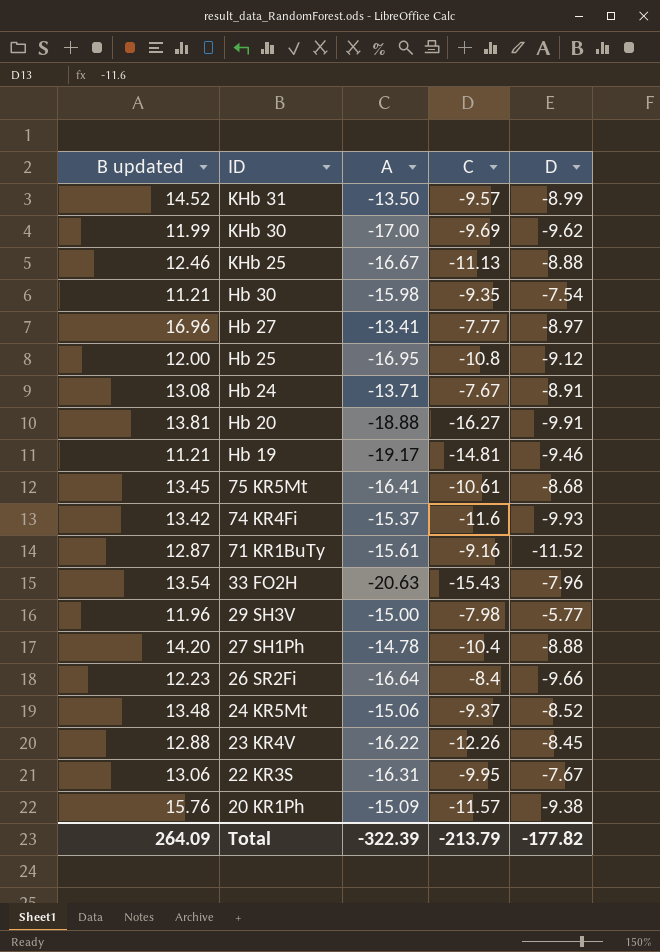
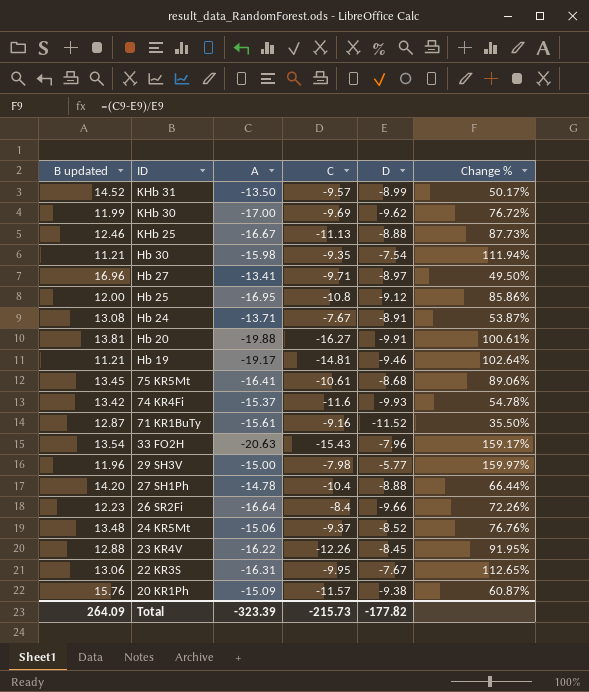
column Change % | formula: none -> ([A] - [D]) / [D]
Hb 27 | C: -7.77 -> -9.71
Hb 20 | A: -18.88 -> -19.88
Total | A: -322.39 -> -323.39
Total | C: -213.79 -> -215.73

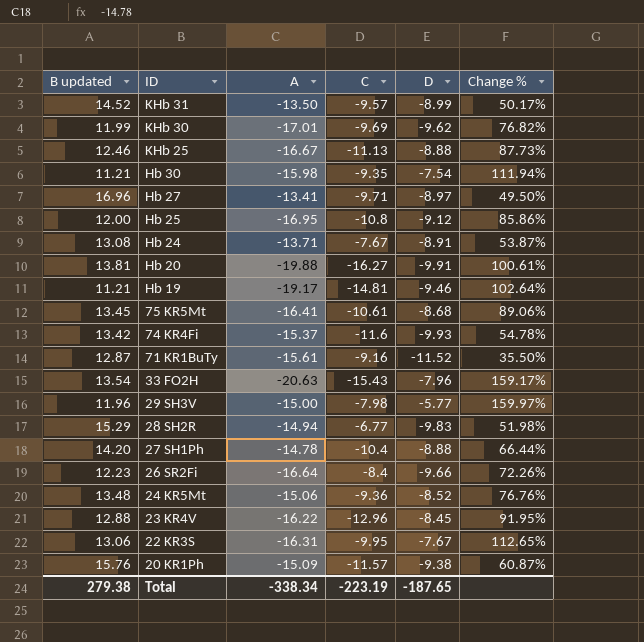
KHb 30 | A: -17.00 -> -17.01
KHb 30 | Change %: 76.72% -> 76.82%
row 28 SH2R: none -> 15.29 | -14.94 | -6.77 | -9.83 | 51.98%
24 KR5Mt | C: -9.37 -> -9.36
23 KR4V | C: -12.26 -> -12.96
Total | B updated: 264.09 -> 279.38
Total | A: -323.39 -> -338.34
Total | C: -215.73 -> -223.19
Total | D: -177.82 -> -187.65

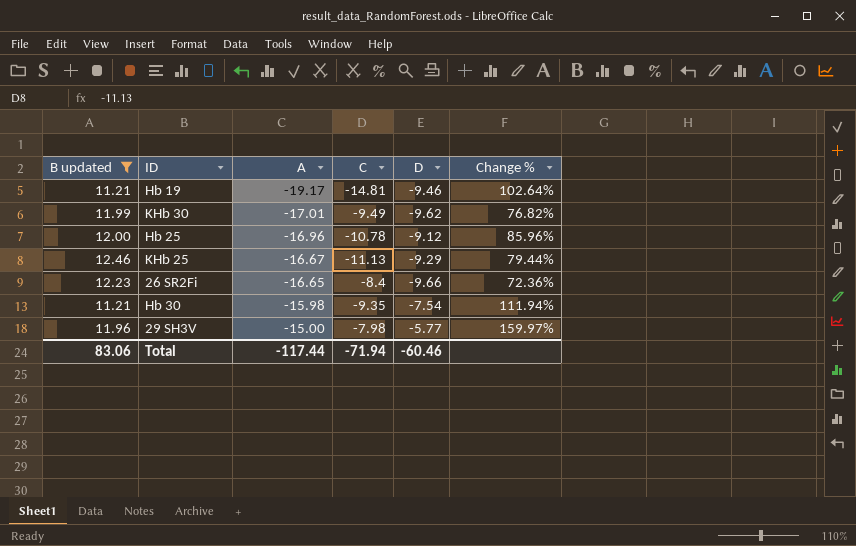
filter: none -> B updated <= 12.46
row order: ID descending -> A ascending
KHb 30 | C: -9.69 -> -9.49
Hb 25 | A: -16.95 -> -16.96
Hb 25 | C: -10.8 -> -10.78
Hb 25 | Change %: 85.86% -> 85.96%
KHb 25 | D: -8.88 -> -9.29
KHb 25 | Change %: 87.73% -> 79.44%
26 SR2Fi | A: -16.64 -> -16.65
26 SR2Fi | Change %: 72.26% -> 72.36%
Total | B updated: 279.38 -> 83.06
Total | A: -338.34 -> -117.44
Total | C: -223.19 -> -71.94
Total | D: -187.65 -> -60.46

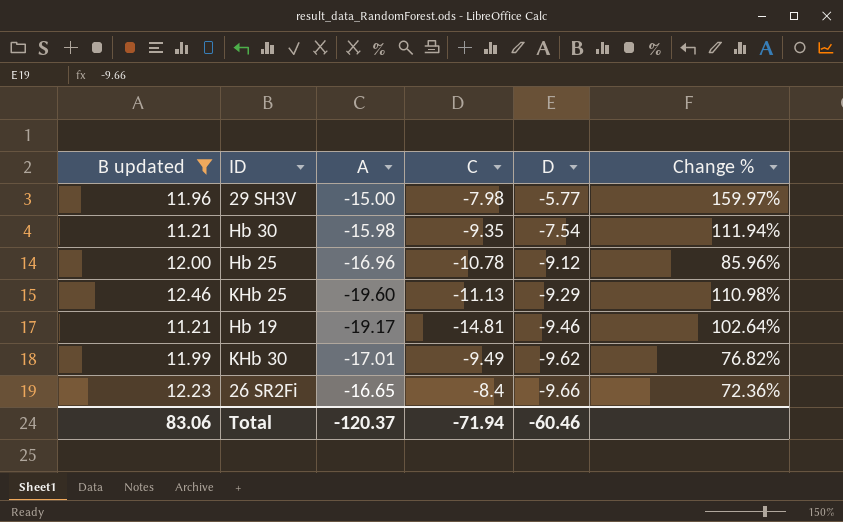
row order: A ascending -> D descending
KHb 25 | A: -16.67 -> -19.60
KHb 25 | Change %: 79.44% -> 110.98%
Total | A: -117.44 -> -120.37

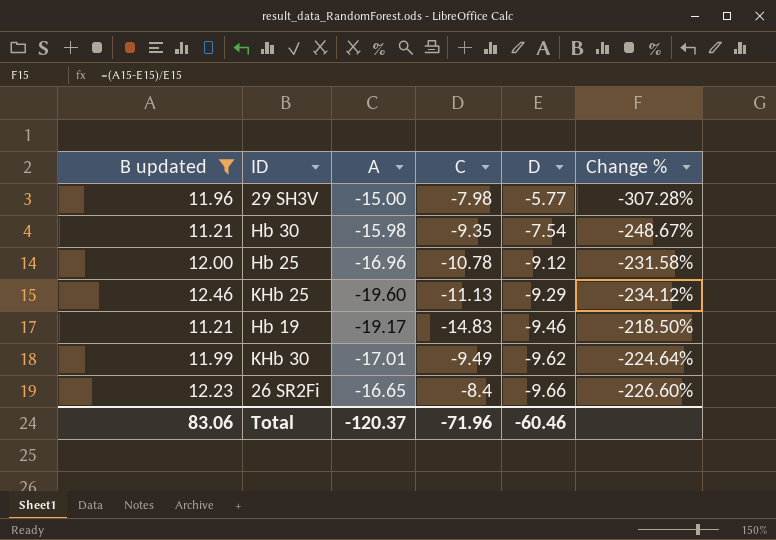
column Change % | formula: ([A] - [D]) / [D] -> ([B updated] - [D]) / [D]
Hb 19 | C: -14.81 -> -14.83
Total | C: -71.94 -> -71.96

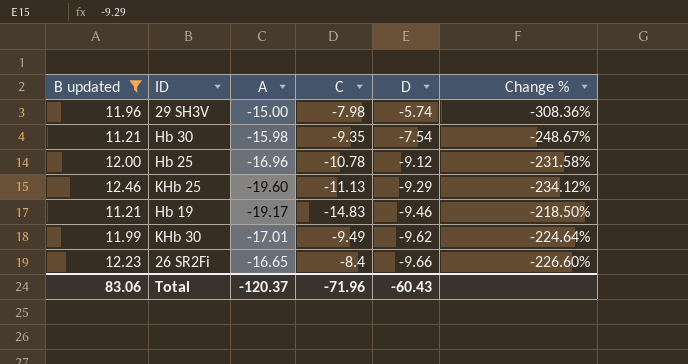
29 SH3V | D: -5.77 -> -5.74
29 SH3V | Change %: -307.28% -> -308.36%
Total | D: -60.46 -> -60.43

